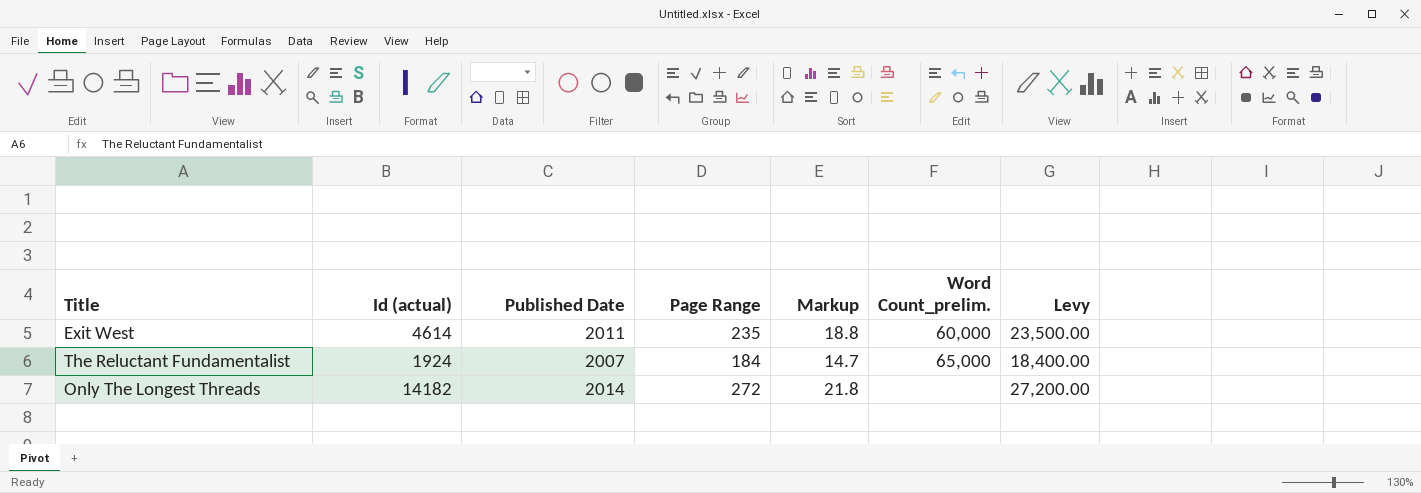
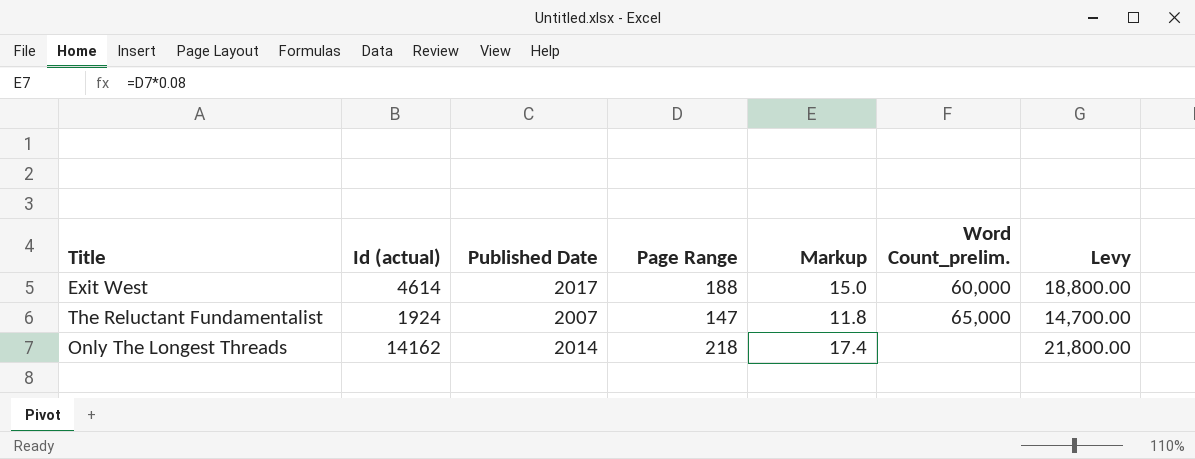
Exit West | Published Date: 2011 -> 2017
Exit West | Page Range: 235 -> 188
Exit West | Markup: 18.8 -> 15.0
Exit West | Levy: 23,500.00 -> 18,800.00
The Reluctant Fundamentalist | Page Range: 184 -> 147
The Reluctant Fundamentalist | Markup: 14.7 -> 11.8
The Reluctant Fundamentalist | Levy: 18,400.00 -> 14,700.00
Only The Longest Threads | Id (actual): 14182 -> 14162
Only The Longest Threads | Page Range: 272 -> 218
Only The Longest Threads | Markup: 21.8 -> 17.4
Only The Longest Threads | Levy: 27,200.00 -> 21,800.00

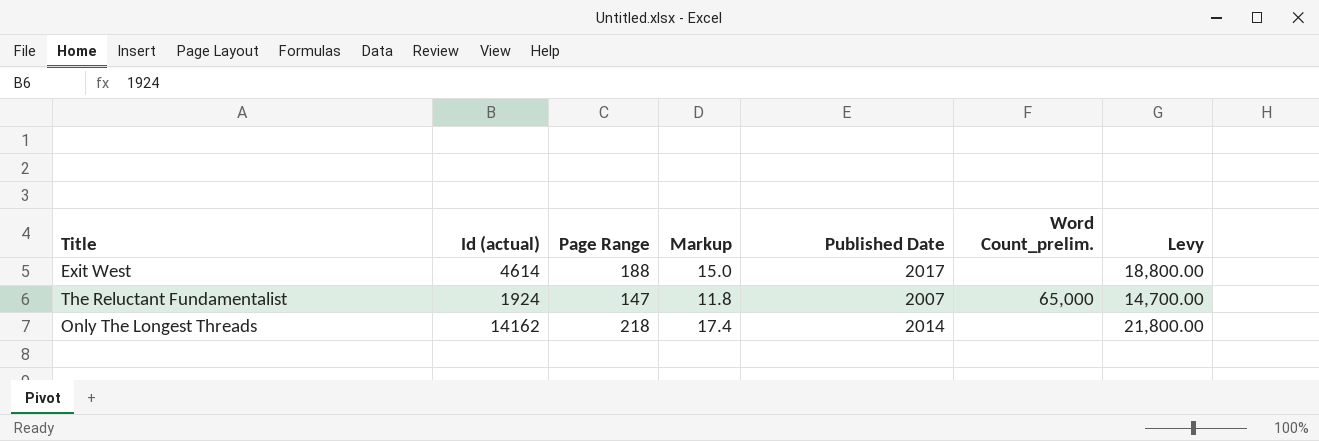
column Published Date | position: 3 -> 5
Exit West | Word Count_prelim.: 60,000 -> none

